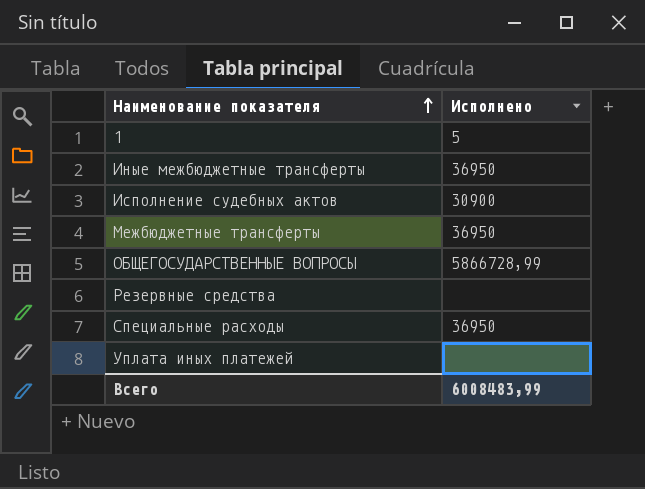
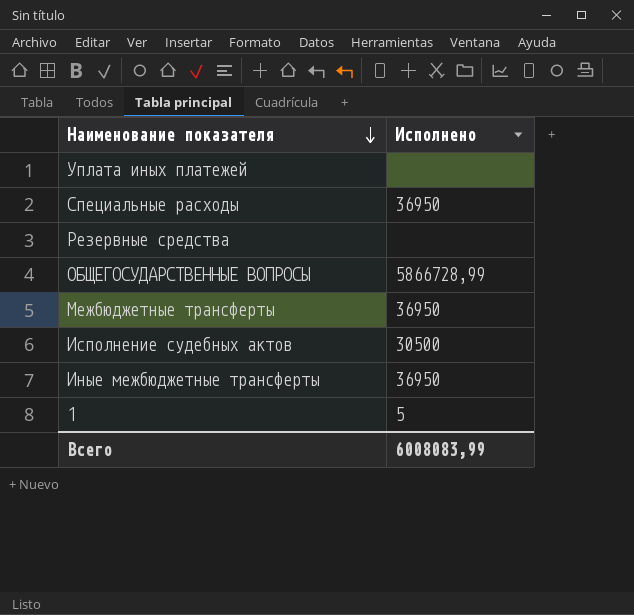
row order: Наименование показателя ascending -> Наименование показателя descending
Исполнение судебных актов | Исполнено: 30900 -> 30500
Всего | Исполнено: 6008483,99 -> 6008083,99

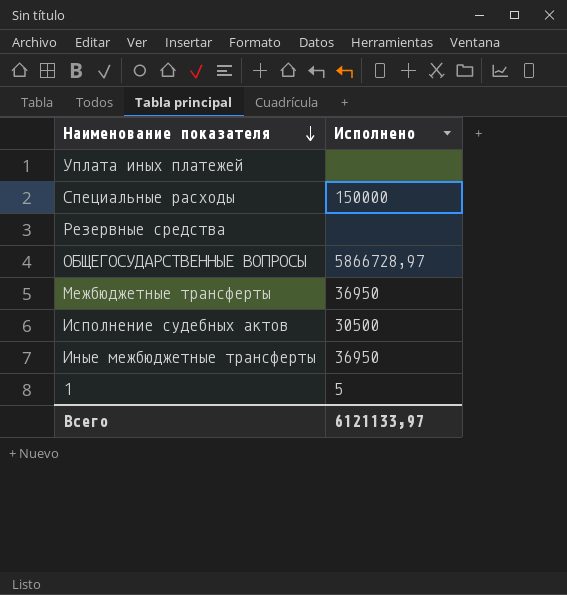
Специальные расходы | Исполнено: 36950 -> 150000
ОБЩЕГОСУДАРСТВЕННЫЕ ВОПРОСЫ | Исполнено: 5866728,99 -> 5866728,97
Всего | Исполнено: 6008083,99 -> 6121133,97

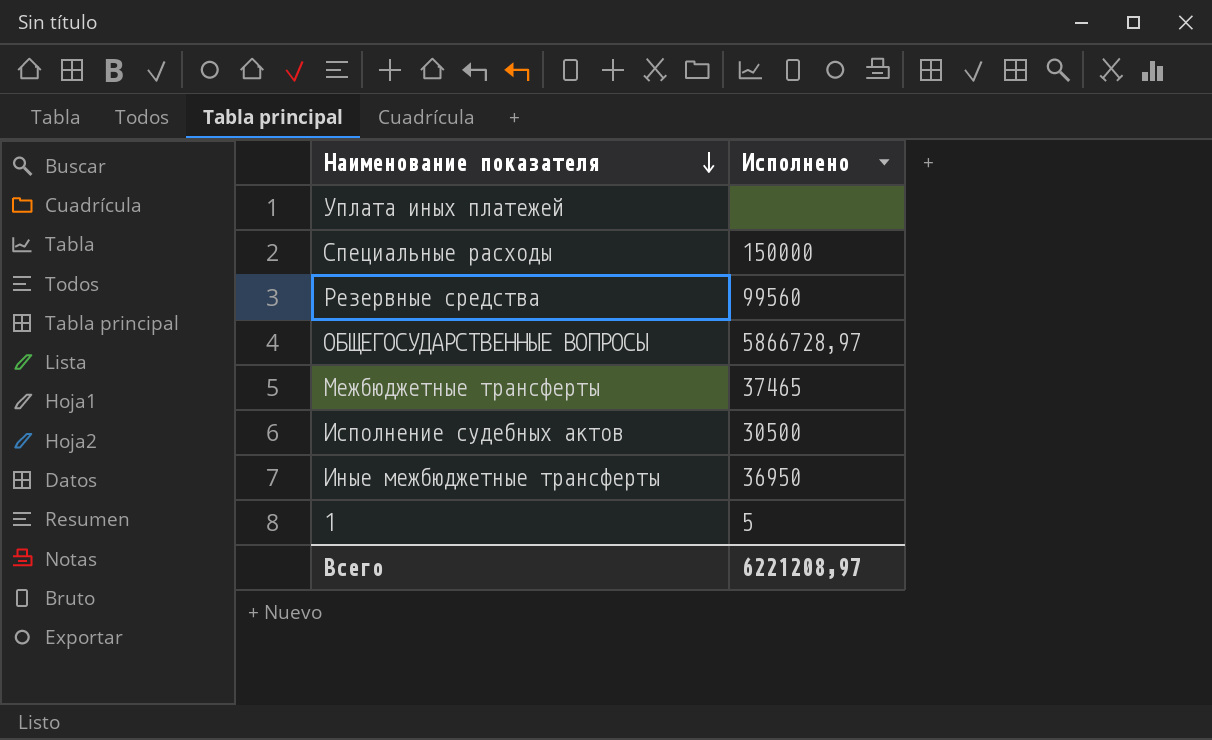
Резервные средства | Исполнено: none -> 99560
Межбюджетные трансферты | Исполнено: 36950 -> 37465
Всего | Исполнено: 6121133,97 -> 6221208,97

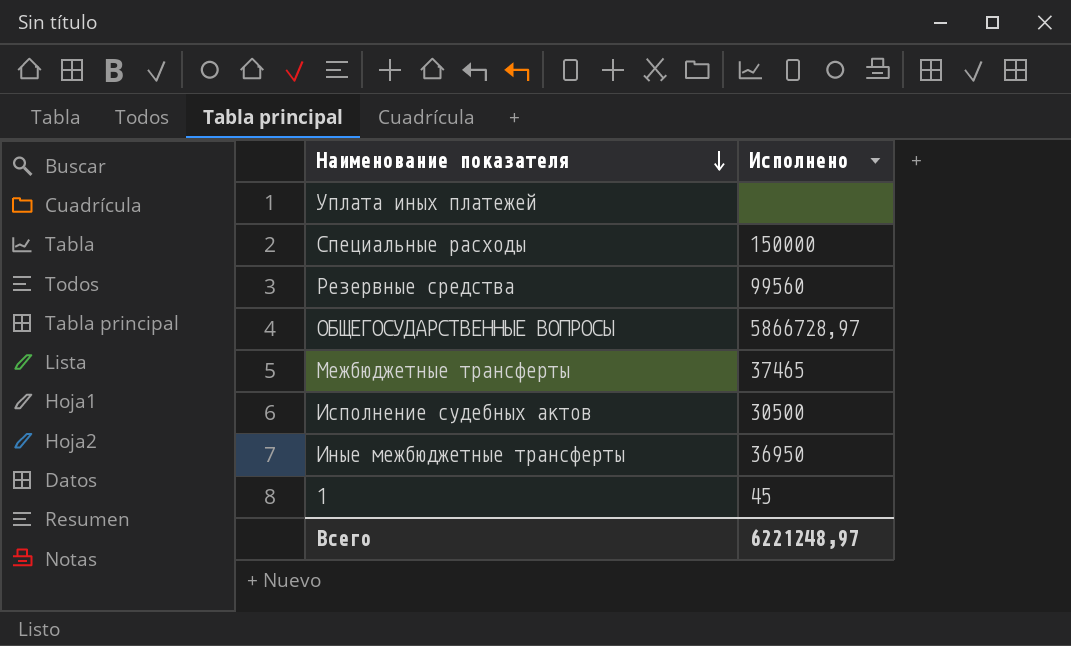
1 | Исполнено: 5 -> 45
Всего | Исполнено: 6221208,97 -> 6221248,97

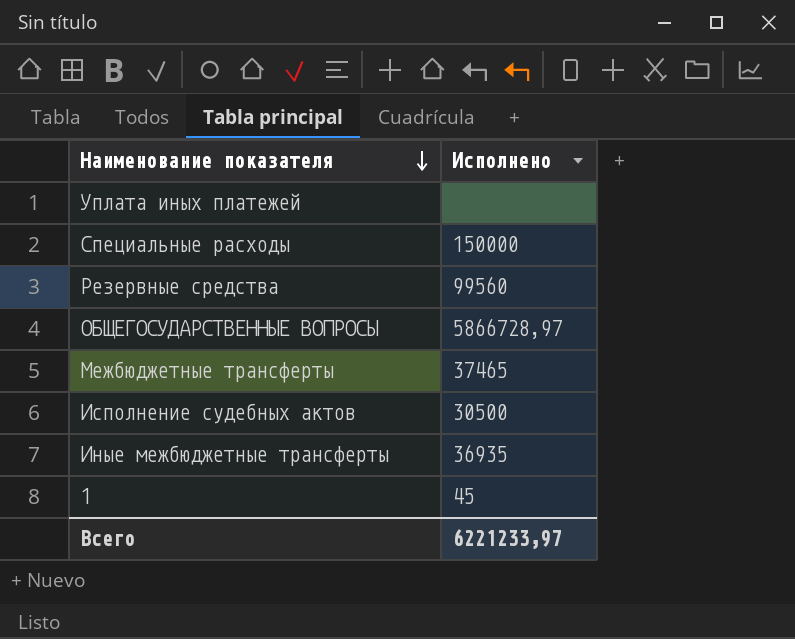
Иные межбюджетные трансферты | Исполнено: 36950 -> 36935
Всего | Исполнено: 6221248,97 -> 6221233,97

